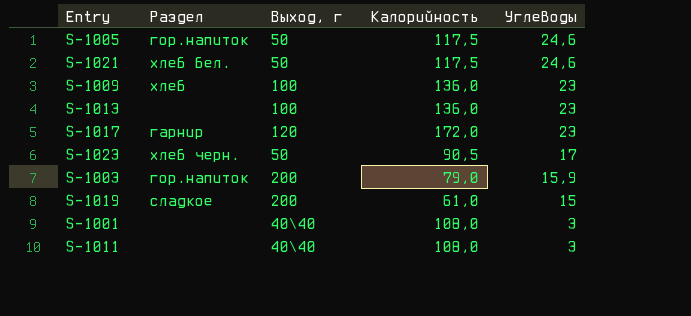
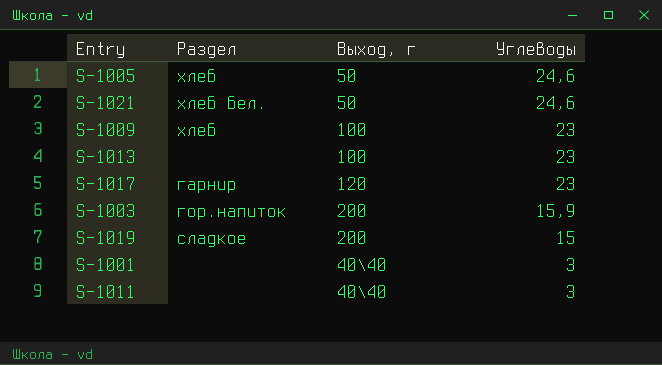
column Калорийность | position: 4 -> none
row S-1023: хлеб черн. | 50 | 90,5 | 17 -> none
S-1005 | Раздел: гор.напиток -> хлеб

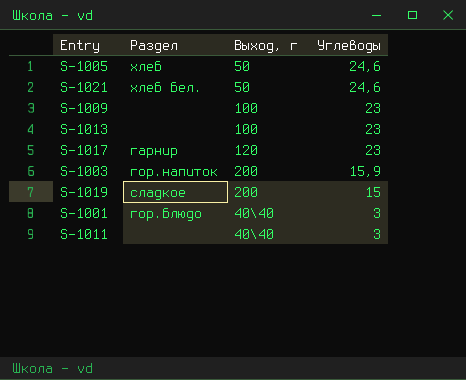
S-1009 | Раздел: хлеб -> none
S-1001 | Раздел: none -> гор.блюдо

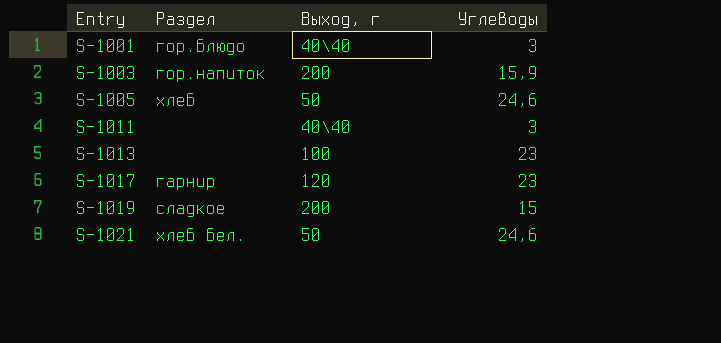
row order: Углеводы descending -> Entry ascending
row S-1009: none | 100 | 23 -> none

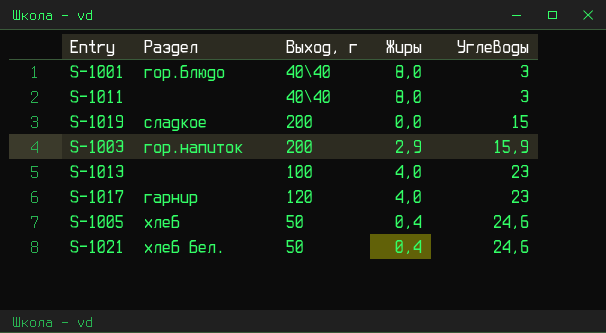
row order: Entry ascending -> Углеводы ascending
column Жиры | position: none -> 4

